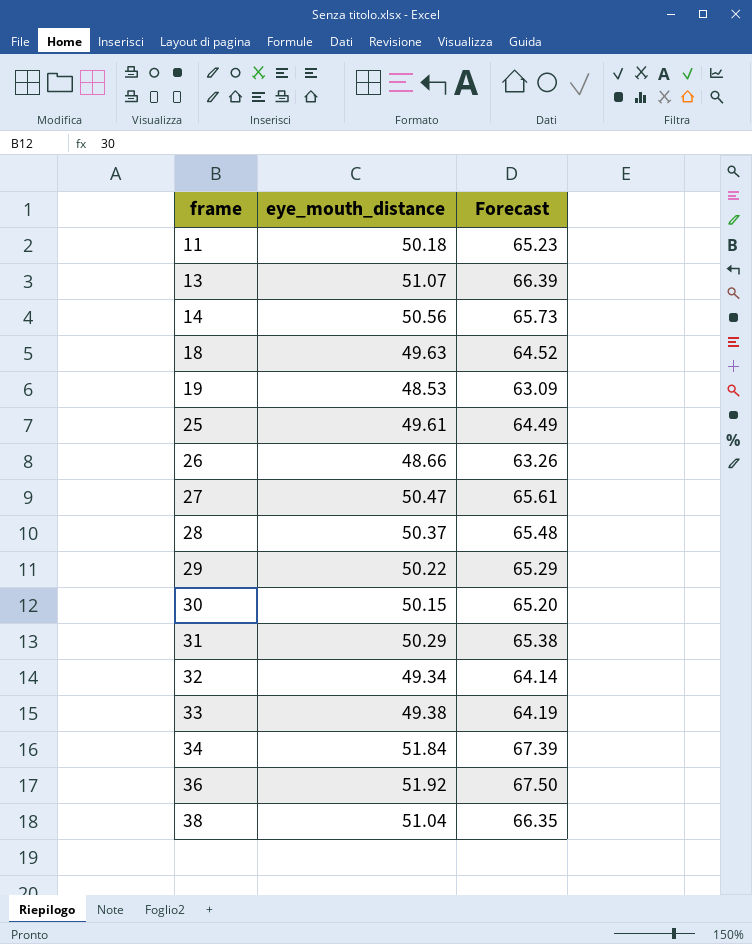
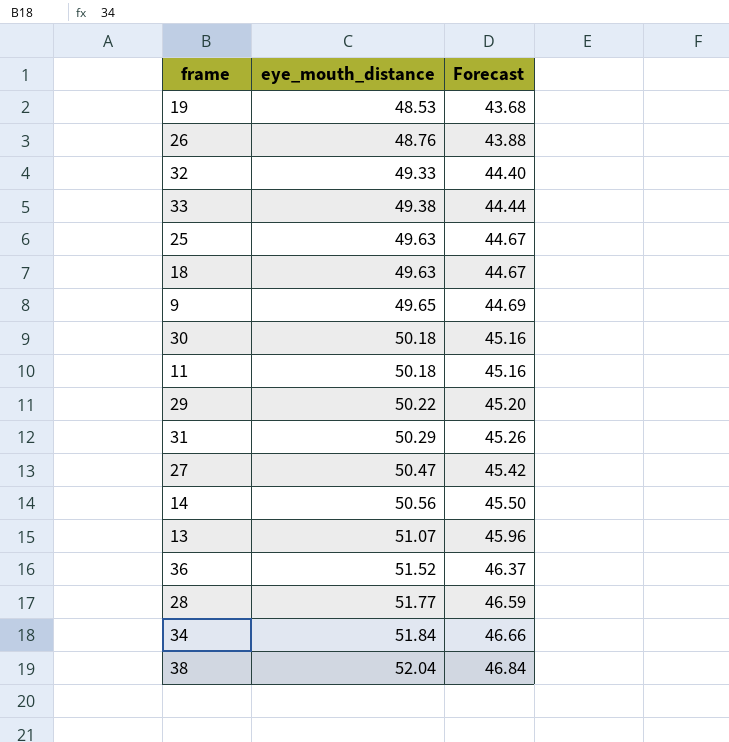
row order: frame ascending -> eye_mouth_distance ascending
column Forecast | formula: [eye_mouth_distance] * 1.3 -> [eye_mouth_distance] * 0.9
26 | eye_mouth_distance: 48.66 -> 48.76
32 | eye_mouth_distance: 49.34 -> 49.33
25 | eye_mouth_distance: 49.61 -> 49.63
row 9: none -> 49.65 | 44.69
30 | eye_mouth_distance: 50.15 -> 50.18
36 | eye_mouth_distance: 51.92 -> 51.52
28 | eye_mouth_distance: 50.37 -> 51.77
38 | eye_mouth_distance: 51.04 -> 52.04

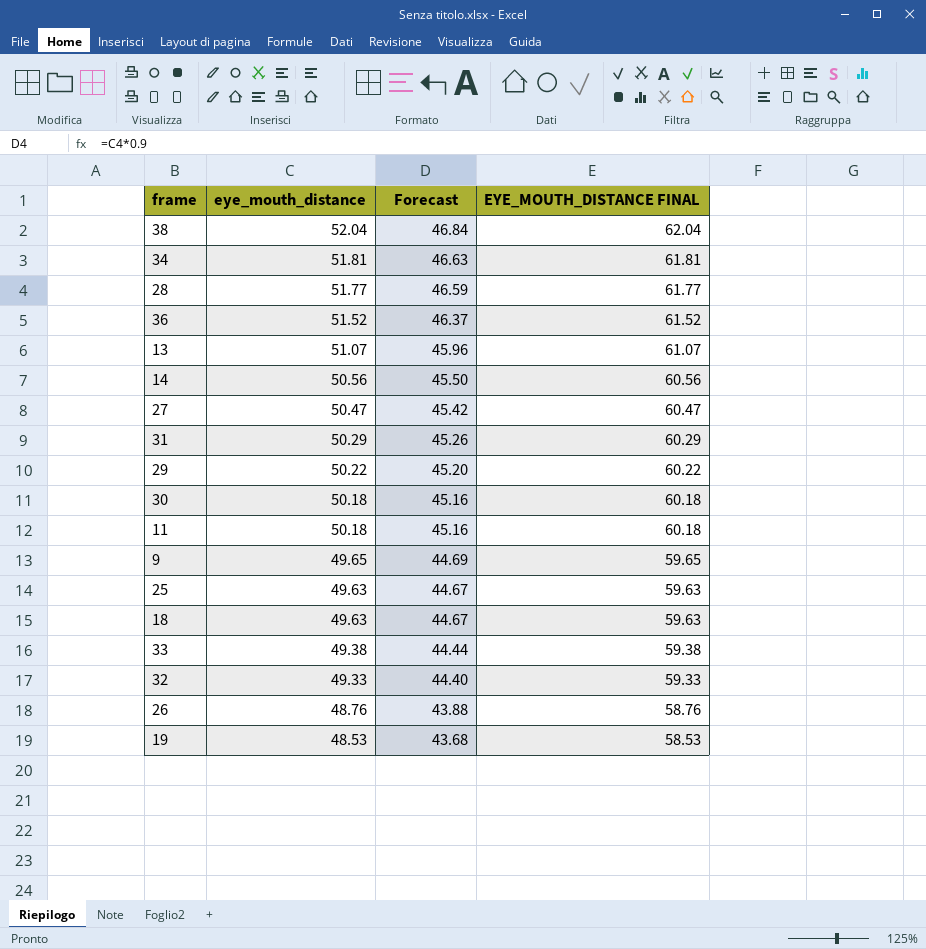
row order: eye_mouth_distance ascending -> eye_mouth_distance descending
column EYE_MOUTH_DISTANCE FINAL | formula: none -> [eye_mouth_distance] + 10
34 | eye_mouth_distance: 51.84 -> 51.81
34 | Forecast: 46.66 -> 46.63

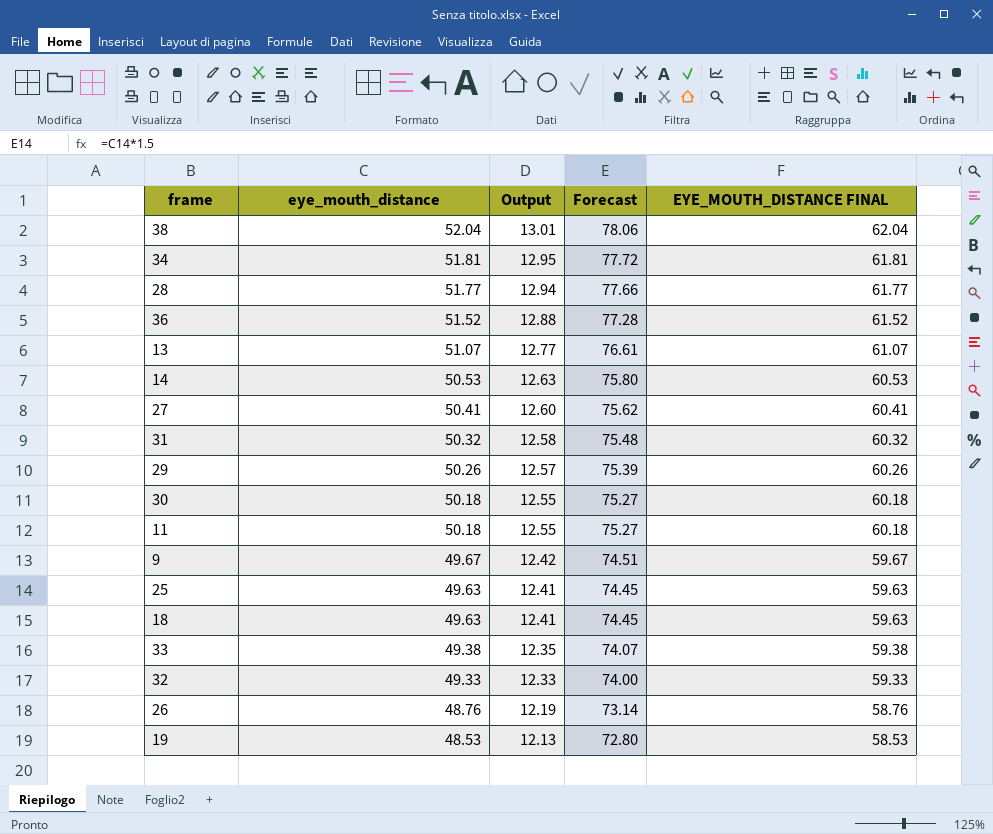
column Output | formula: none -> [eye_mouth_distance] * 0.25
column Forecast | formula: [eye_mouth_distance] * 0.9 -> [eye_mouth_distance] * 1.5
14 | eye_mouth_distance: 50.56 -> 50.53
14 | EYE_MOUTH_DISTANCE FINAL: 60.56 -> 60.53
27 | eye_mouth_distance: 50.47 -> 50.41
27 | EYE_MOUTH_DISTANCE FINAL: 60.47 -> 60.41
31 | eye_mouth_distance: 50.29 -> 50.32
31 | EYE_MOUTH_DISTANCE FINAL: 60.29 -> 60.32
29 | eye_mouth_distance: 50.22 -> 50.26
29 | EYE_MOUTH_DISTANCE FINAL: 60.22 -> 60.26
9 | eye_mouth_distance: 49.65 -> 49.67
9 | EYE_MOUTH_DISTANCE FINAL: 59.65 -> 59.67

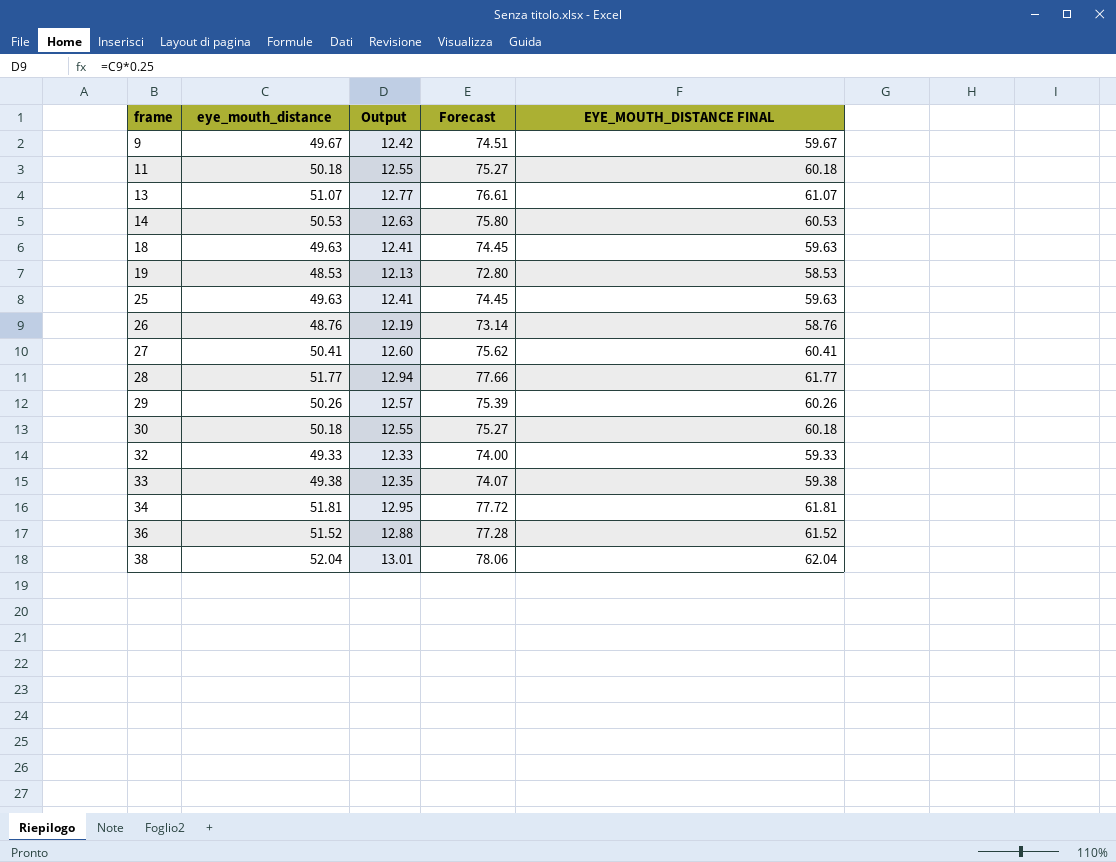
row order: eye_mouth_distance descending -> frame ascending
row 31: 50.32 | 12.58 | 75.48 | 60.32 -> none

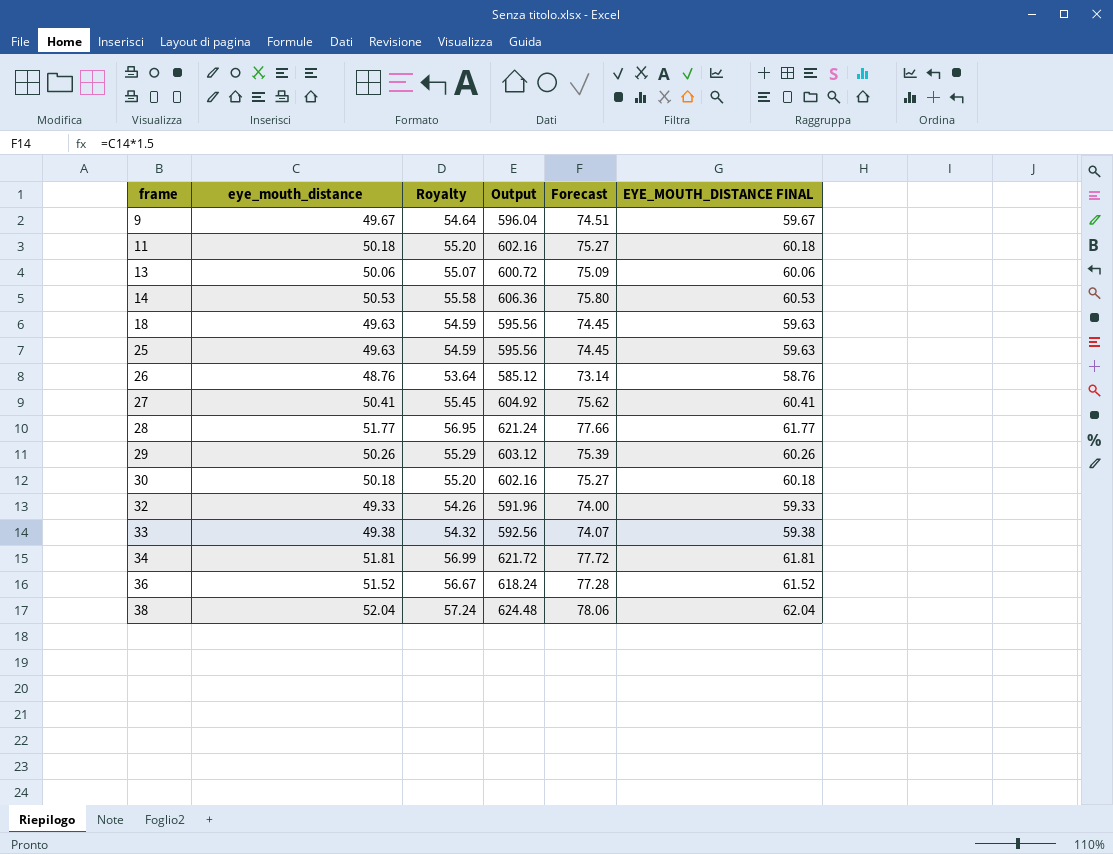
column Royalty | formula: none -> [eye_mouth_distance] * 1.1
column Output | formula: [eye_mouth_distance] * 0.25 -> [eye_mouth_distance] * 12
row 19: 48.53 | 12.13 | 72.80 | 58.53 -> none
13 | eye_mouth_distance: 51.07 -> 50.06
13 | Forecast: 76.61 -> 75.09
13 | EYE_MOUTH_DISTANCE FINAL: 61.07 -> 60.06

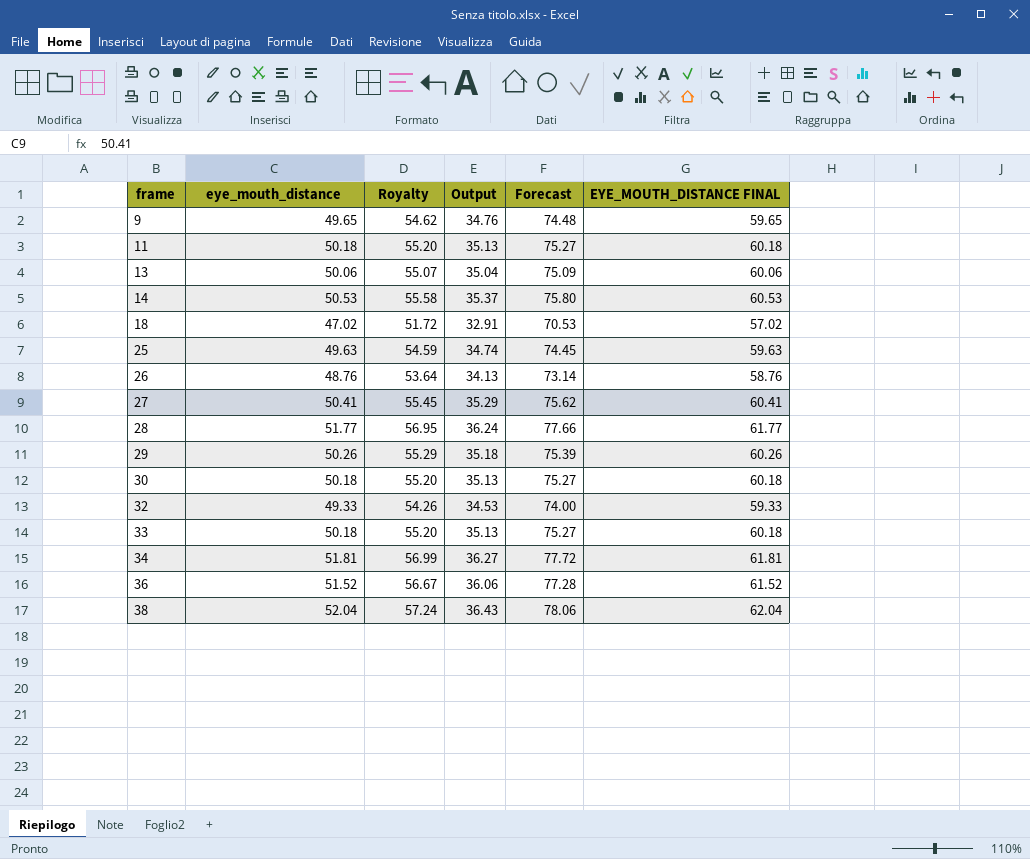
column Output | formula: [eye_mouth_distance] * 12 -> [eye_mouth_distance] * 0.7
9 | eye_mouth_distance: 49.67 -> 49.65
9 | Royalty: 54.64 -> 54.62
9 | Forecast: 74.51 -> 74.48
9 | EYE_MOUTH_DISTANCE FINAL: 59.67 -> 59.65
18 | eye_mouth_distance: 49.63 -> 47.02
18 | Royalty: 54.59 -> 51.72
18 | Forecast: 74.45 -> 70.53
18 | EYE_MOUTH_DISTANCE FINAL: 59.63 -> 57.02
33 | eye_mouth_distance: 49.38 -> 50.18
33 | Royalty: 54.32 -> 55.20
33 | Forecast: 74.07 -> 75.27
33 | EYE_MOUTH_DISTANCE FINAL: 59.38 -> 60.18

